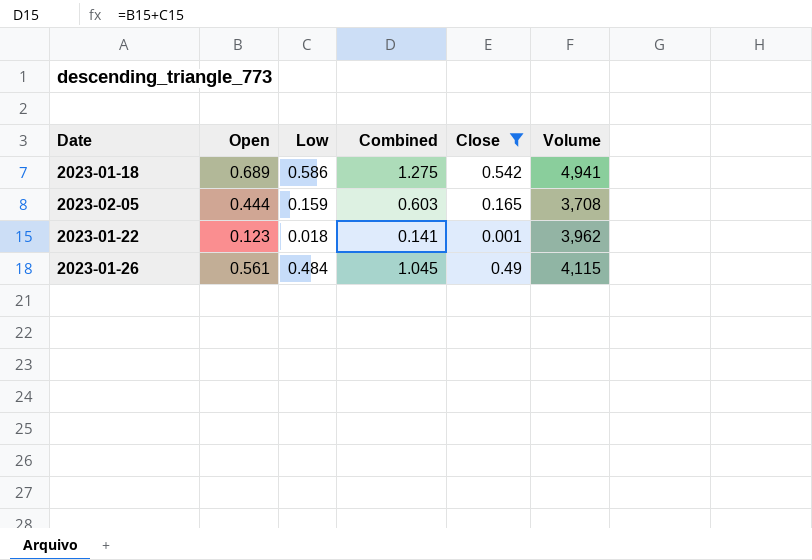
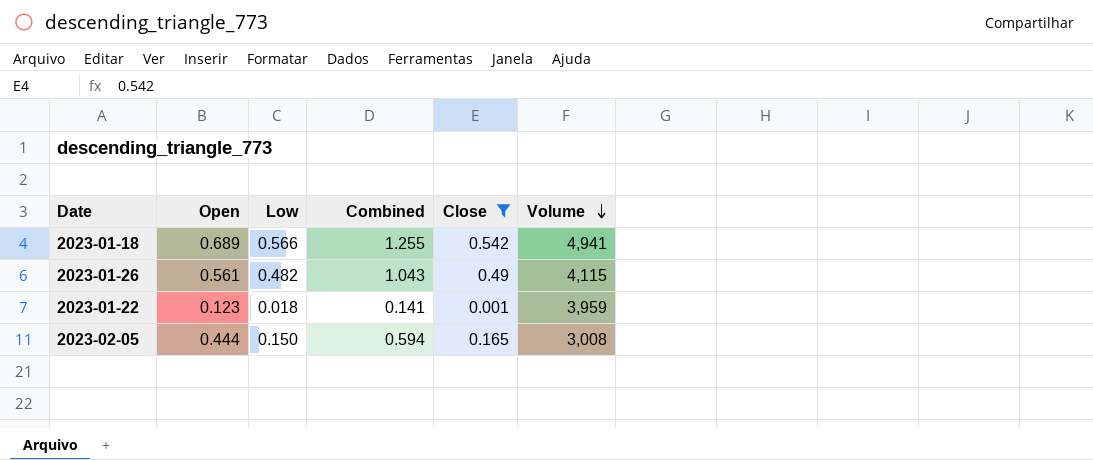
row order: none -> Volume descending
2023-01-18 | Low: 0.586 -> 0.566
2023-01-18 | Combined: 1.275 -> 1.255
2023-01-26 | Low: 0.484 -> 0.482
2023-01-26 | Combined: 1.045 -> 1.043
2023-01-22 | Volume: 3,962 -> 3,959
2023-02-05 | Low: 0.159 -> 0.150
2023-02-05 | Combined: 0.603 -> 0.594
2023-02-05 | Volume: 3,708 -> 3,008

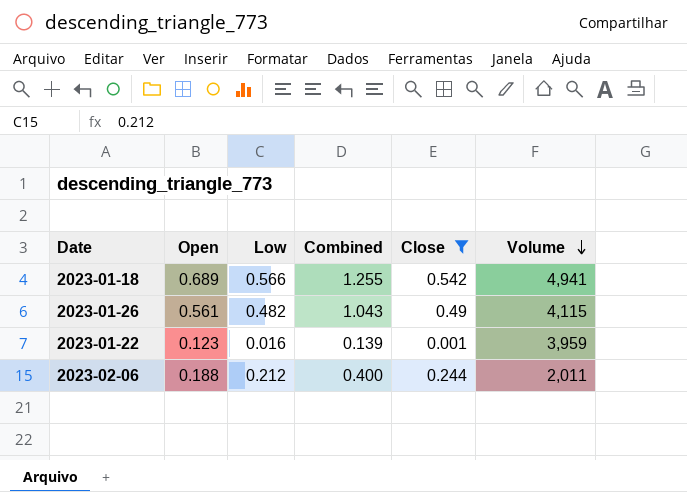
row 2023-02-05: 0.444 | 0.150 | 0.594 | 0.165 | 3,008 -> none
2023-01-22 | Low: 0.018 -> 0.016
2023-01-22 | Combined: 0.141 -> 0.139
row 2023-02-06: none -> 0.188 | 0.212 | 0.400 | 0.244 | 2,011

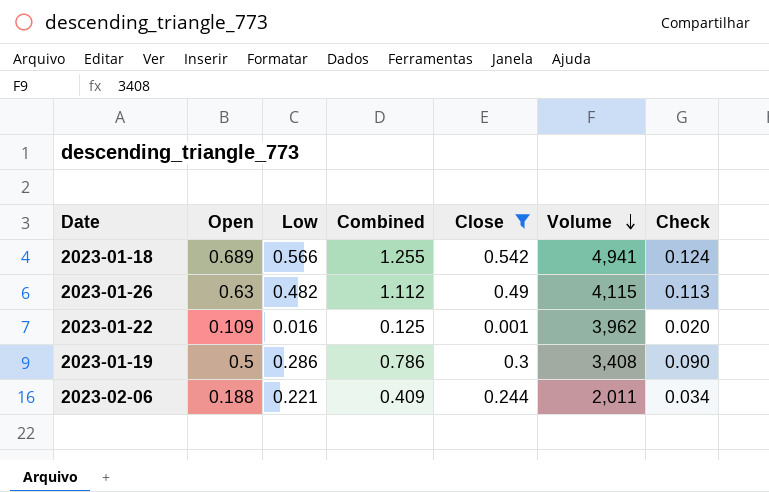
column Check | formula: none -> [Open] * 0.18
2023-01-26 | Open: 0.561 -> 0.63
2023-01-26 | Combined: 1.043 -> 1.112
2023-01-22 | Open: 0.123 -> 0.109
2023-01-22 | Combined: 0.139 -> 0.125
2023-01-22 | Volume: 3,959 -> 3,962
row 2023-01-19: none -> 0.5 | 0.286 | 0.786 | 0.3 | 3,408 | 0.090
2023-02-06 | Low: 0.212 -> 0.221
2023-02-06 | Combined: 0.400 -> 0.409

